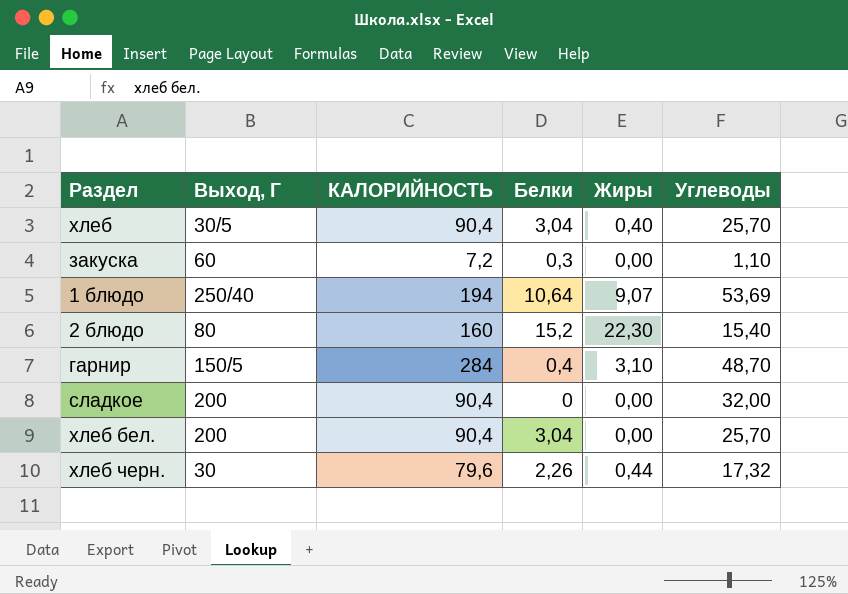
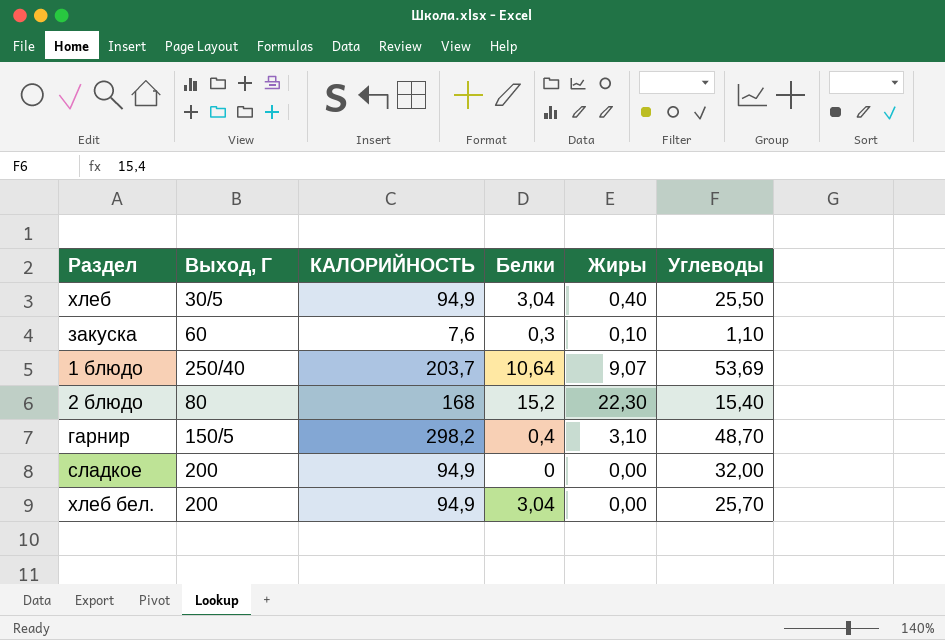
row хлеб черн.: 30 | 79,6 | 2,26 | 0,44 | 17,32 -> none
хлеб | КАЛОРИЙНОСТЬ: 90,4 -> 94,9
хлеб | Углеводы: 25,70 -> 25,50
закуска | КАЛОРИЙНОСТЬ: 7,2 -> 7,6
закуска | Жиры: 0,00 -> 0,10
1 блюдо | КАЛОРИЙНОСТЬ: 194 -> 203,7
2 блюдо | КАЛОРИЙНОСТЬ: 160 -> 168
гарнир | КАЛОРИЙНОСТЬ: 284 -> 298,2
сладкое | КАЛОРИЙНОСТЬ: 90,4 -> 94,9
хлеб бел. | КАЛОРИЙНОСТЬ: 90,4 -> 94,9

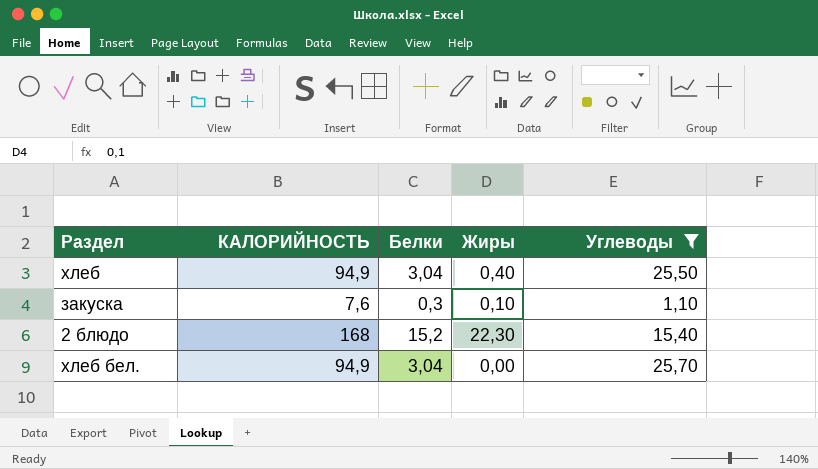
filter: none -> Углеводы <= 25,70
column Выход, Г | position: 2 -> none

